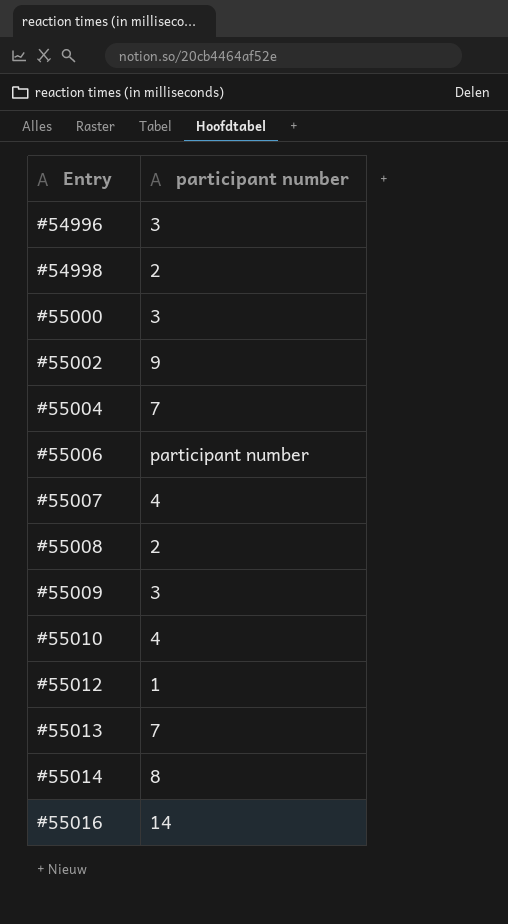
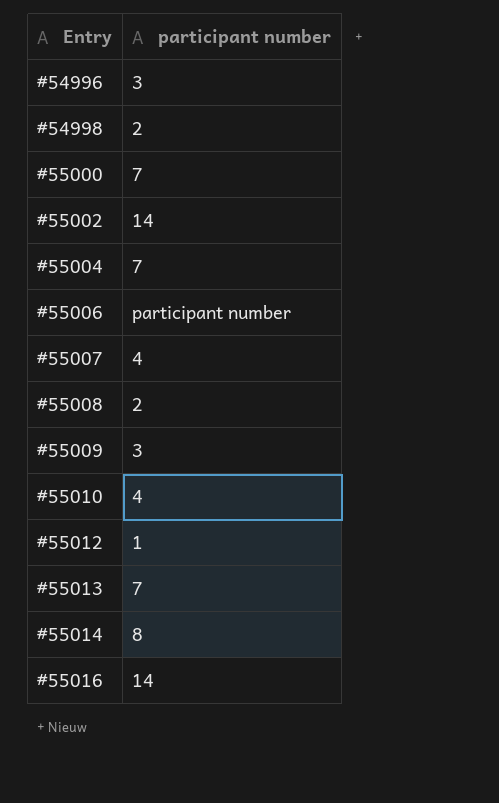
#55000 | participant number: 3 -> 7
#55002 | participant number: 9 -> 14

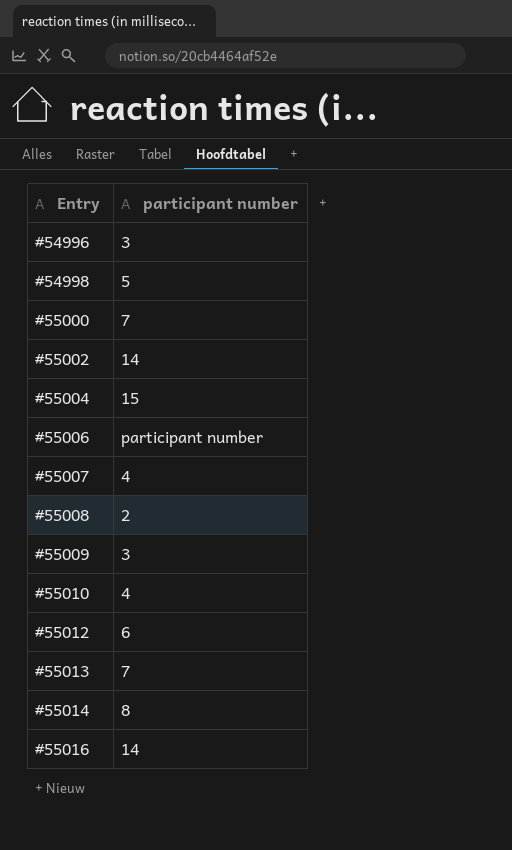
#54998 | participant number: 2 -> 5
#55004 | participant number: 7 -> 15
#55012 | participant number: 1 -> 6

